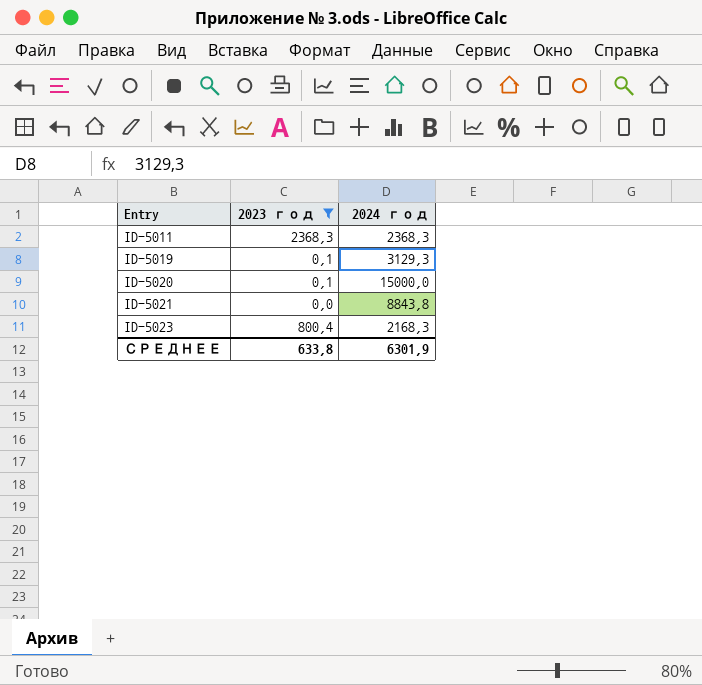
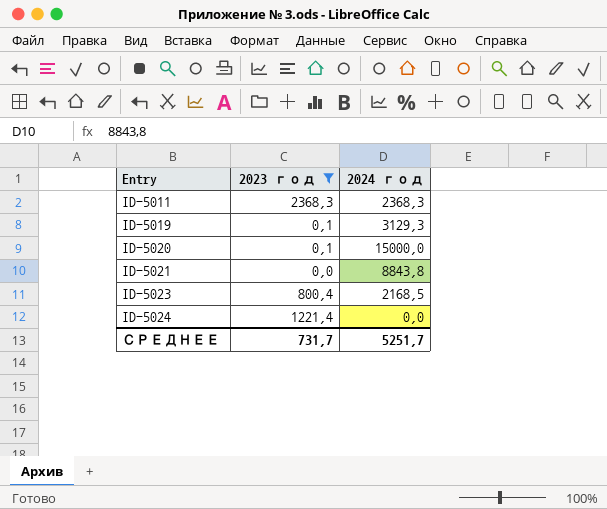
ID-5023 | 2024 год: 2168,3 -> 2168,5
row ID-5024: none -> 1221,4 | 0,0
СРЕДНЕЕ | 2023 год: 633,8 -> 731,7
СРЕДНЕЕ | 2024 год: 6301,9 -> 5251,7

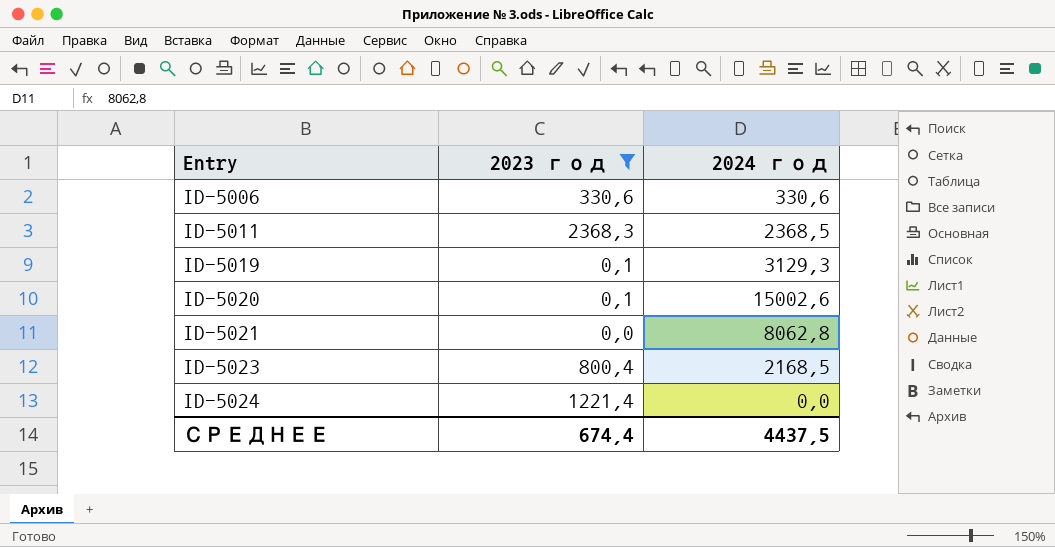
row ID-5006: none -> 330,6 | 330,6
ID-5011 | 2024 год: 2368,3 -> 2368,5
ID-5020 | 2024 год: 15000,0 -> 15002,6
ID-5021 | 2024 год: 8843,8 -> 8062,8
СРЕДНЕЕ | 2023 год: 731,7 -> 674,4
СРЕДНЕЕ | 2024 год: 5251,7 -> 4437,5

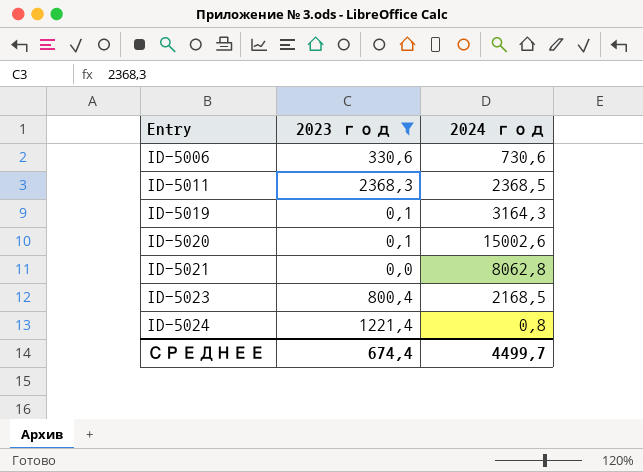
ID-5006 | 2024 год: 330,6 -> 730,6
ID-5019 | 2024 год: 3129,3 -> 3164,3
ID-5024 | 2024 год: 0,0 -> 0,8
СРЕДНЕЕ | 2024 год: 4437,5 -> 4499,7

